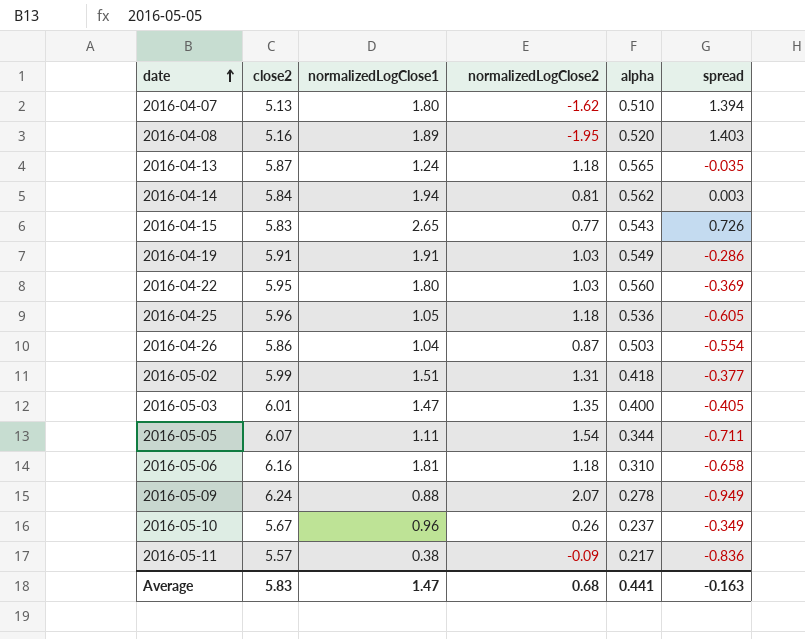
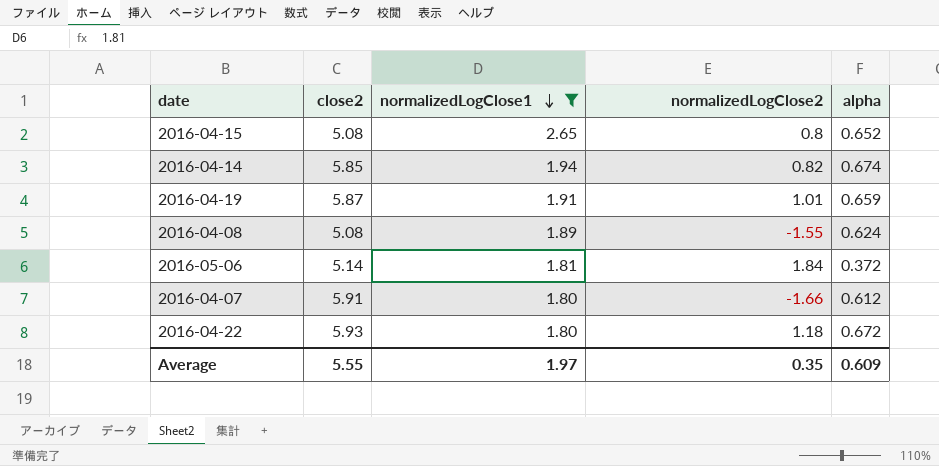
filter: none -> normalizedLogClose1 >= 1.80
row order: date ascending -> normalizedLogClose1 descending
column spread | position: 6 -> none
2016-04-15 | close2: 5.83 -> 5.08
2016-04-15 | normalizedLogClose2: 0.77 -> 0.8
2016-04-15 | alpha: 0.543 -> 0.652
2016-04-14 | close2: 5.84 -> 5.85
2016-04-14 | normalizedLogClose2: 0.81 -> 0.82
2016-04-14 | alpha: 0.562 -> 0.674
2016-04-19 | close2: 5.91 -> 5.87
2016-04-19 | normalizedLogClose2: 1.03 -> 1.01
2016-04-19 | alpha: 0.549 -> 0.659
2016-04-08 | close2: 5.16 -> 5.08
2016-04-08 | normalizedLogClose2: -1.95 -> -1.55
2016-04-08 | alpha: 0.520 -> 0.624
2016-05-06 | close2: 6.16 -> 5.14
2016-05-06 | normalizedLogClose2: 1.18 -> 1.84
2016-05-06 | alpha: 0.310 -> 0.372
2016-04-07 | close2: 5.13 -> 5.91
2016-04-07 | normalizedLogClose2: -1.62 -> -1.66
2016-04-07 | alpha: 0.510 -> 0.612
2016-04-22 | close2: 5.95 -> 5.93
2016-04-22 | normalizedLogClose2: 1.03 -> 1.18
2016-04-22 | alpha: 0.560 -> 0.672
Average | close2: 5.83 -> 5.55
Average | normalizedLogClose1: 1.47 -> 1.97
Average | normalizedLogClose2: 0.68 -> 0.35
Average | alpha: 0.441 -> 0.609

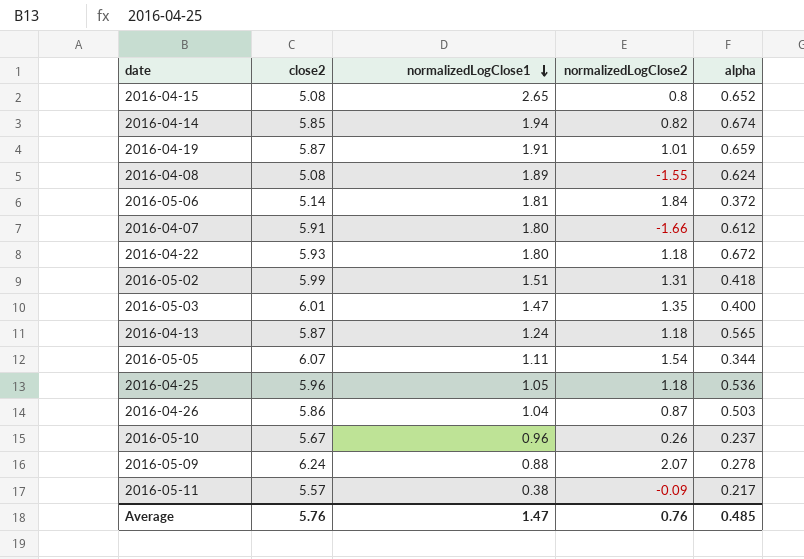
filter: normalizedLogClose1 >= 1.80 -> none
Average | close2: 5.55 -> 5.76
Average | normalizedLogClose1: 1.97 -> 1.47
Average | normalizedLogClose2: 0.35 -> 0.76
Average | alpha: 0.609 -> 0.485

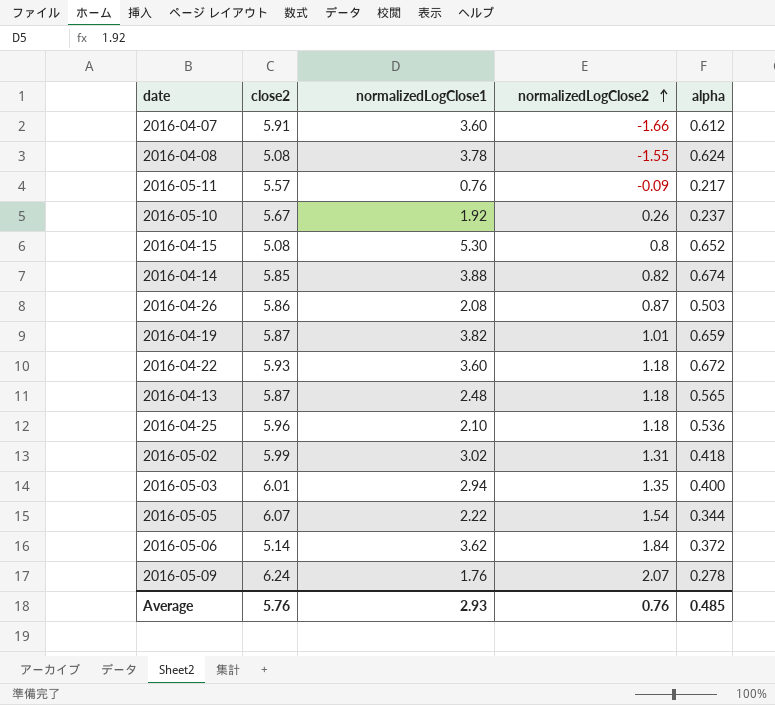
row order: normalizedLogClose1 descending -> normalizedLogClose2 ascending
2016-04-07 | normalizedLogClose1: 1.80 -> 3.60
2016-04-08 | normalizedLogClose1: 1.89 -> 3.78
2016-05-11 | normalizedLogClose1: 0.38 -> 0.76
2016-05-10 | normalizedLogClose1: 0.96 -> 1.92
2016-04-15 | normalizedLogClose1: 2.65 -> 5.30
2016-04-14 | normalizedLogClose1: 1.94 -> 3.88
2016-04-26 | normalizedLogClose1: 1.04 -> 2.08
2016-04-19 | normalizedLogClose1: 1.91 -> 3.82
2016-04-22 | normalizedLogClose1: 1.80 -> 3.60
2016-04-13 | normalizedLogClose1: 1.24 -> 2.48
2016-04-25 | normalizedLogClose1: 1.05 -> 2.10
2016-05-02 | normalizedLogClose1: 1.51 -> 3.02
2016-05-03 | normalizedLogClose1: 1.47 -> 2.94
2016-05-05 | normalizedLogClose1: 1.11 -> 2.22
2016-05-06 | normalizedLogClose1: 1.81 -> 3.62
2016-05-09 | normalizedLogClose1: 0.88 -> 1.76
Average | normalizedLogClose1: 1.47 -> 2.93

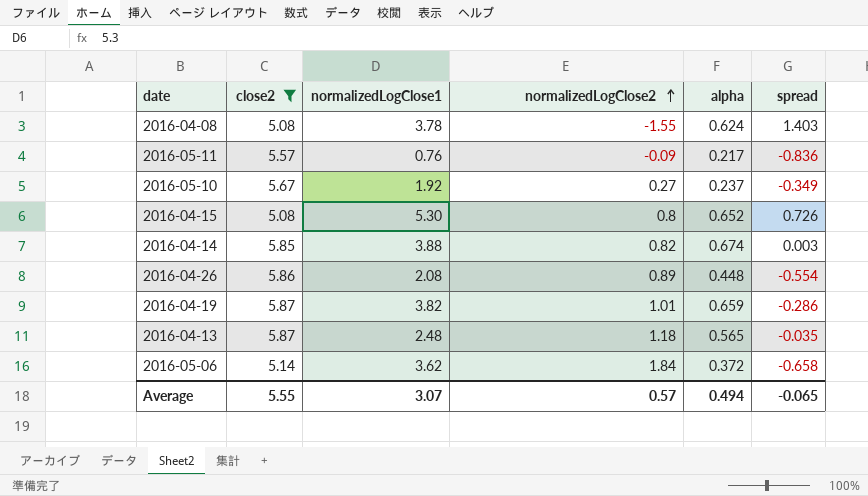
filter: none -> close2 <= 5.87
column spread | position: none -> 6
2016-05-10 | normalizedLogClose2: 0.26 -> 0.27
2016-04-26 | normalizedLogClose2: 0.87 -> 0.89
2016-04-26 | alpha: 0.503 -> 0.448
Average | close2: 5.76 -> 5.55
Average | normalizedLogClose1: 2.93 -> 3.07
Average | normalizedLogClose2: 0.76 -> 0.57
Average | alpha: 0.485 -> 0.494

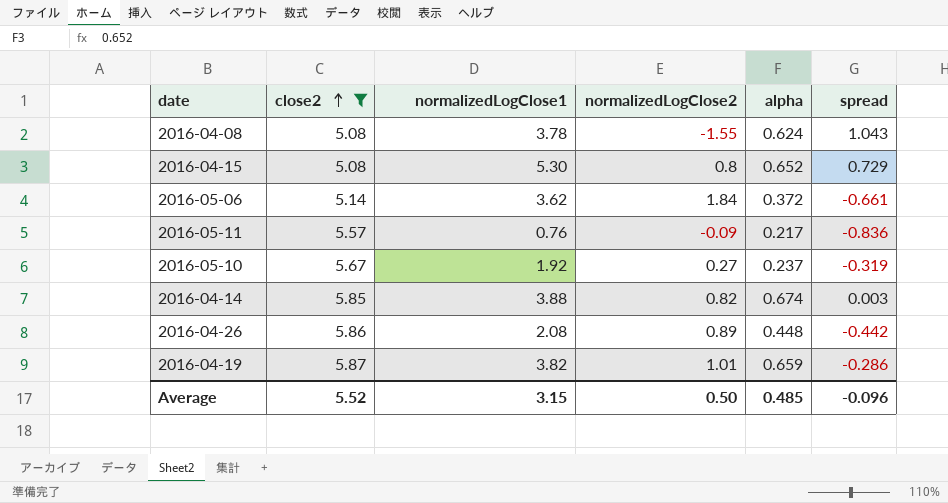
row order: normalizedLogClose2 ascending -> close2 ascending
row 2016-04-13: 5.87 | 2.48 | 1.18 | 0.565 | -0.035 -> none
2016-04-08 | spread: 1.403 -> 1.043
2016-04-15 | spread: 0.726 -> 0.729
2016-05-06 | spread: -0.658 -> -0.661
2016-05-10 | spread: -0.349 -> -0.319
2016-04-26 | spread: -0.554 -> -0.442
Average | close2: 5.55 -> 5.52
Average | normalizedLogClose1: 3.07 -> 3.15
Average | normalizedLogClose2: 0.57 -> 0.50
Average | alpha: 0.494 -> 0.485
Average | spread: -0.065 -> -0.096

